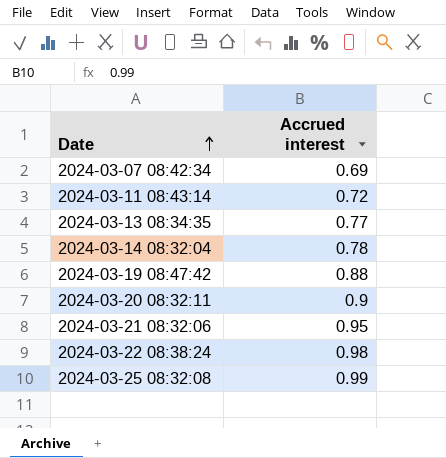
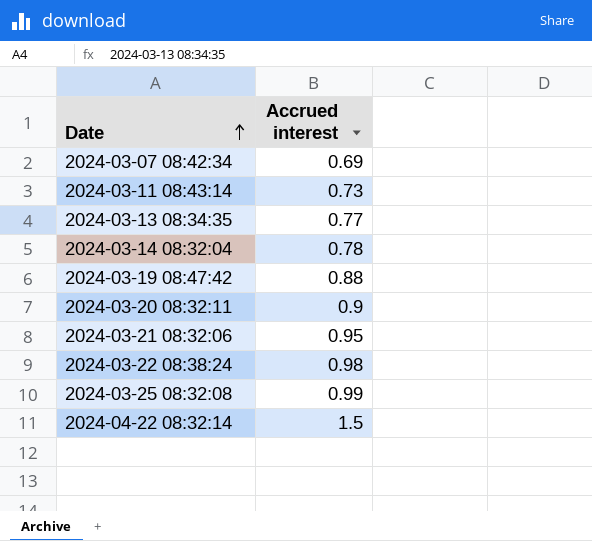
2024-03-11 08:43:14 | Accrued interest: 0.72 -> 0.73
row 2024-04-22 08:32:14: none -> 1.5

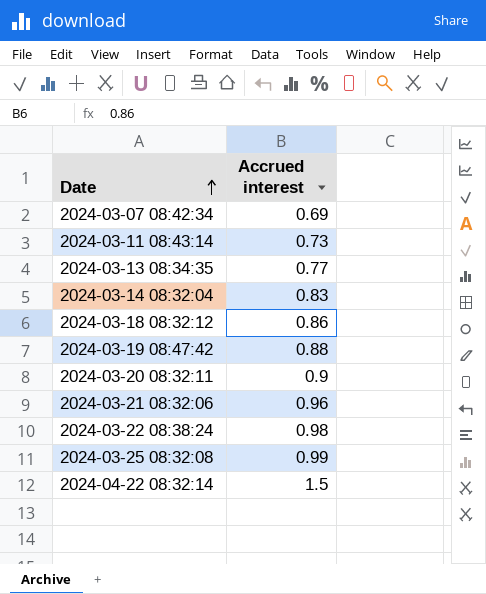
2024-03-14 08:32:04 | Accrued interest: 0.78 -> 0.83
row 2024-03-18 08:32:12: none -> 0.86
2024-03-21 08:32:06 | Accrued interest: 0.95 -> 0.96

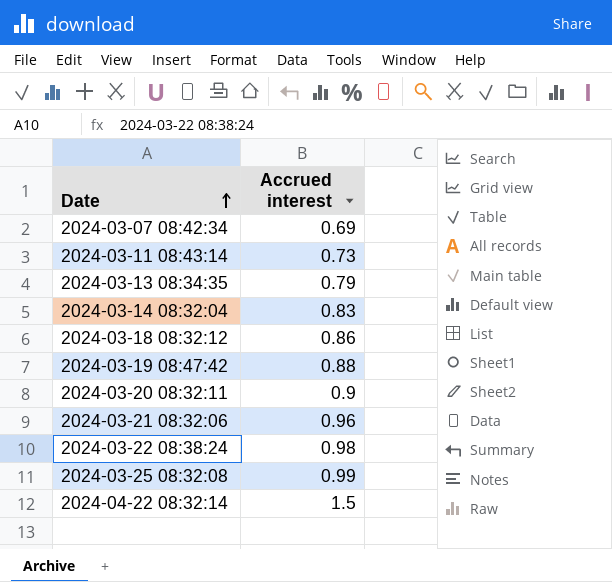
2024-03-13 08:34:35 | Accrued interest: 0.77 -> 0.79

